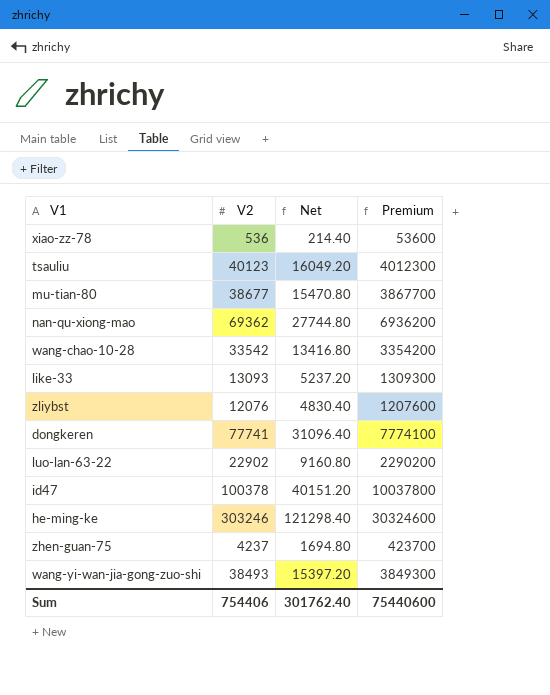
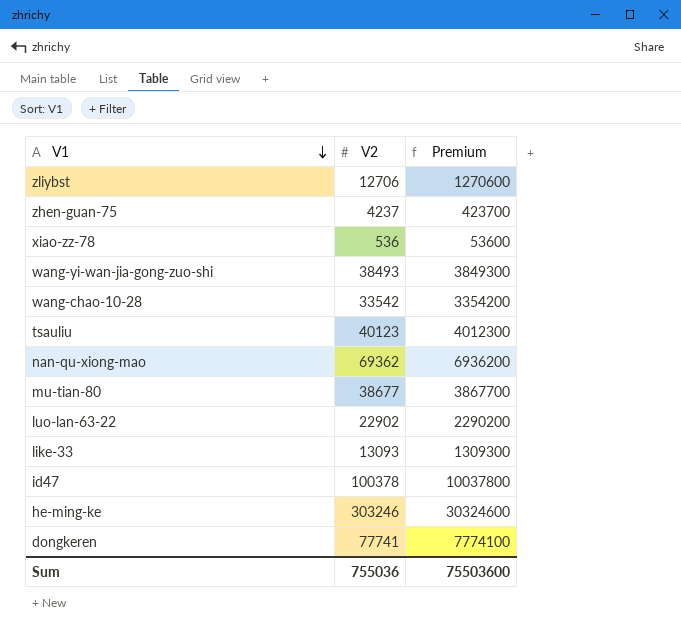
row order: none -> V1 descending
column Net | formula: [V2] * 0.4 -> none
zliybst | V2: 12076 -> 12706
zliybst | Premium: 1207600 -> 1270600
Sum | V2: 754406 -> 755036
Sum | Premium: 75440600 -> 75503600

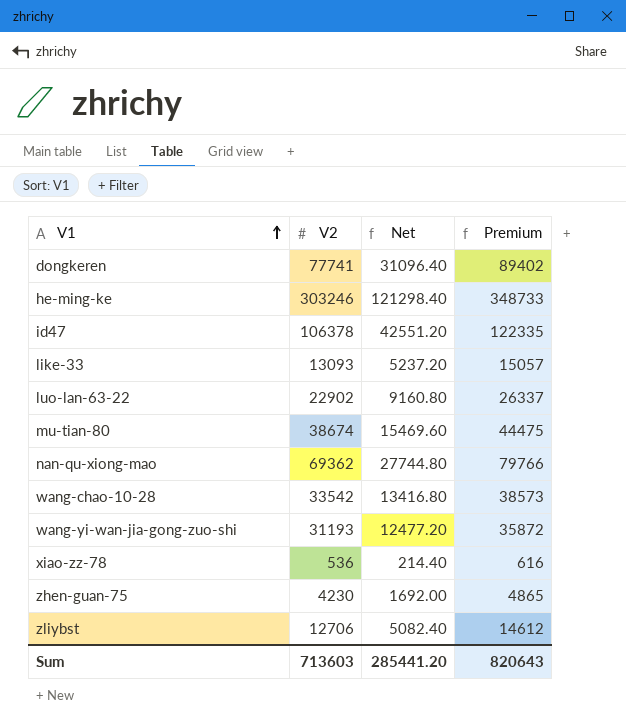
row order: V1 descending -> V1 ascending
column Net | formula: none -> [V2] * 0.4
column Premium | formula: [V2] * 100 -> [V2] * 1.15
row tsauliu: 40123 | 4012300 -> none
id47 | V2: 100378 -> 106378
mu-tian-80 | V2: 38677 -> 38674
wang-yi-wan-jia-gong-zuo-shi | V2: 38493 -> 31193
zhen-guan-75 | V2: 4237 -> 4230
Sum | V2: 755036 -> 713603
Sum | Premium: 75503600 -> 820643

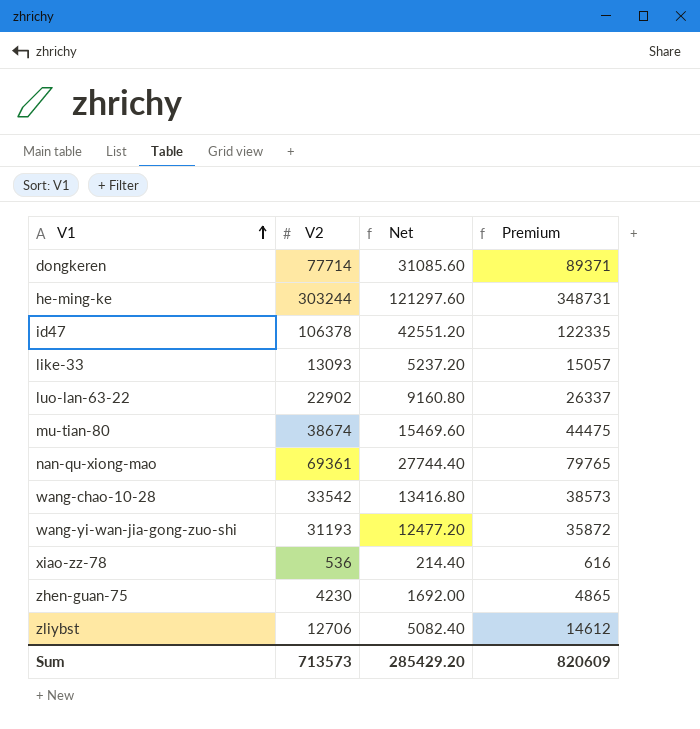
dongkeren | V2: 77741 -> 77714
dongkeren | Net: 31096.40 -> 31085.60
dongkeren | Premium: 89402 -> 89371
he-ming-ke | V2: 303246 -> 303244
he-ming-ke | Net: 121298.40 -> 121297.60
he-ming-ke | Premium: 348733 -> 348731
nan-qu-xiong-mao | V2: 69362 -> 69361
nan-qu-xiong-mao | Net: 27744.80 -> 27744.40
nan-qu-xiong-mao | Premium: 79766 -> 79765
Sum | V2: 713603 -> 713573
Sum | Net: 285441.20 -> 285429.20
Sum | Premium: 820643 -> 820609

